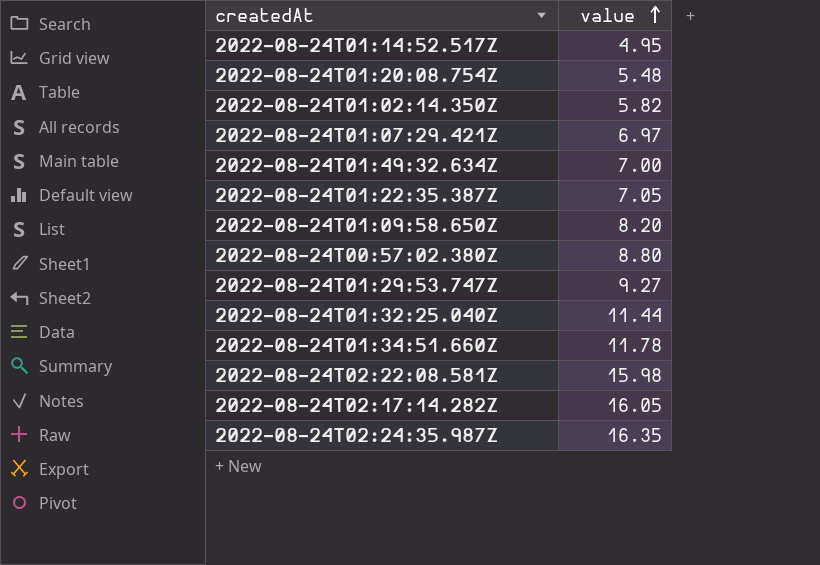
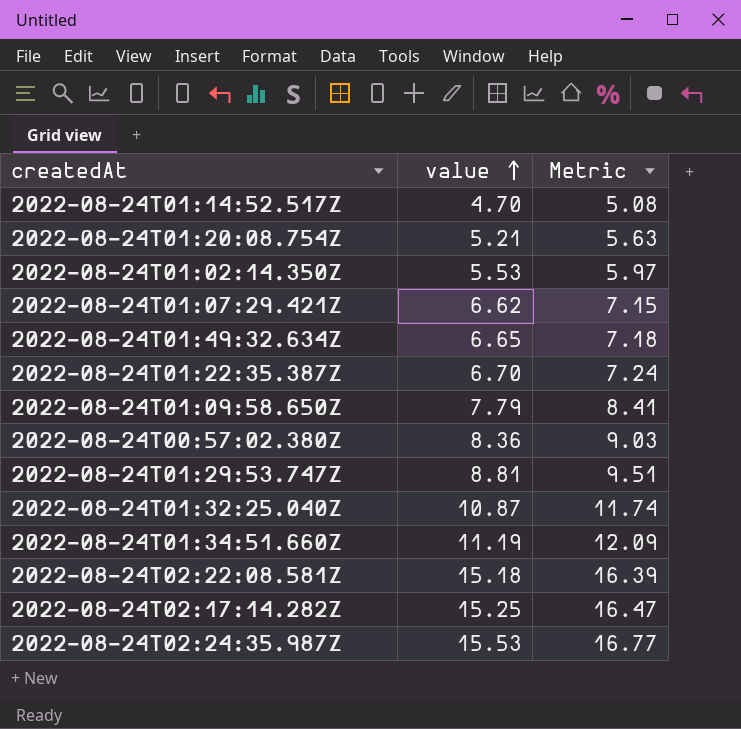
column Metric | formula: none -> [value] * 1.08
2022-08-24T01:14:52.517Z | value: 4.95 -> 4.70
2022-08-24T01:20:08.754Z | value: 5.48 -> 5.21
2022-08-24T01:02:14.350Z | value: 5.82 -> 5.53
2022-08-24T01:07:29.421Z | value: 6.97 -> 6.62
2022-08-24T01:49:32.634Z | value: 7.00 -> 6.65
2022-08-24T01:22:35.387Z | value: 7.05 -> 6.70
2022-08-24T01:09:58.650Z | value: 8.20 -> 7.79
2022-08-24T00:57:02.380Z | value: 8.80 -> 8.36
2022-08-24T01:29:53.747Z | value: 9.27 -> 8.81
2022-08-24T01:32:25.040Z | value: 11.44 -> 10.87
2022-08-24T01:34:51.660Z | value: 11.78 -> 11.19
2022-08-24T02:22:08.581Z | value: 15.98 -> 15.18
2022-08-24T02:17:14.282Z | value: 16.05 -> 15.25
2022-08-24T02:24:35.987Z | value: 16.35 -> 15.53

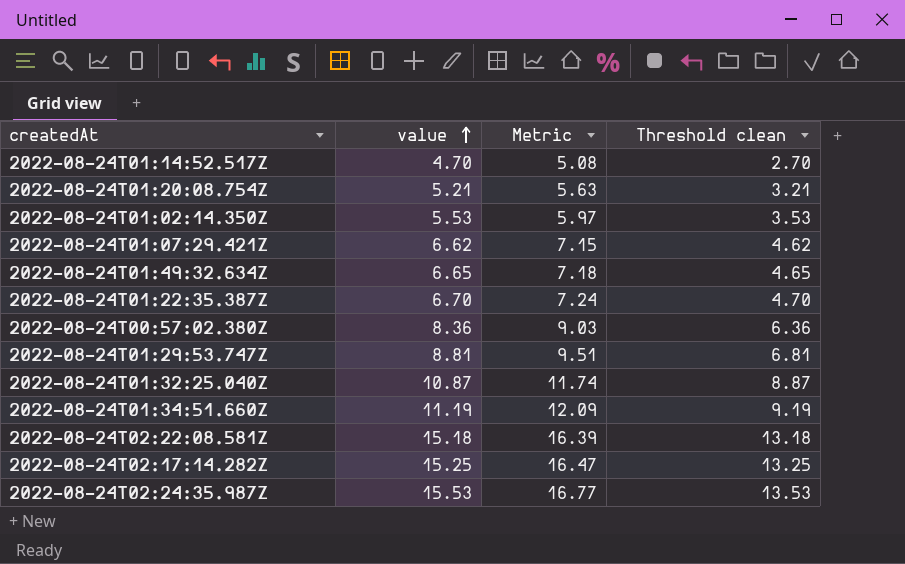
column Threshold clean | formula: none -> [value] - 2
row 2022-08-24T01:09:58.650Z: 7.79 | 8.41 -> none

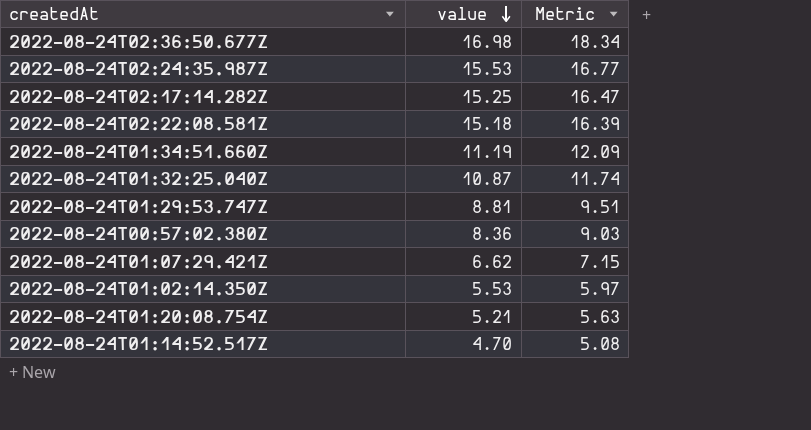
row order: value ascending -> value descending
column Threshold clean | formula: [value] - 2 -> none
row 2022-08-24T01:49:32.634Z: 6.65 | 7.18 | 4.65 -> none
row 2022-08-24T01:22:35.387Z: 6.70 | 7.24 | 4.70 -> none
row 2022-08-24T02:36:50.677Z: none -> 16.98 | 18.34

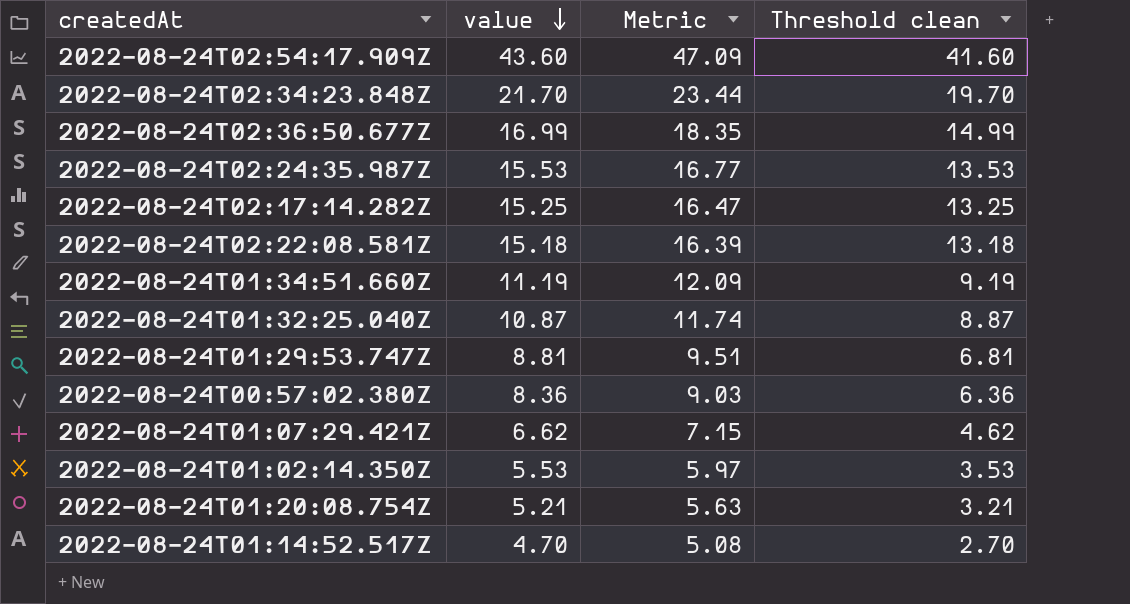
column Threshold clean | formula: none -> [value] - 2
row 2022-08-24T02:54:17.909Z: none -> 43.60 | 47.09 | 41.60
row 2022-08-24T02:34:23.848Z: none -> 21.70 | 23.44 | 19.70
2022-08-24T02:36:50.677Z | value: 16.98 -> 16.99
2022-08-24T02:36:50.677Z | Metric: 18.34 -> 18.35

